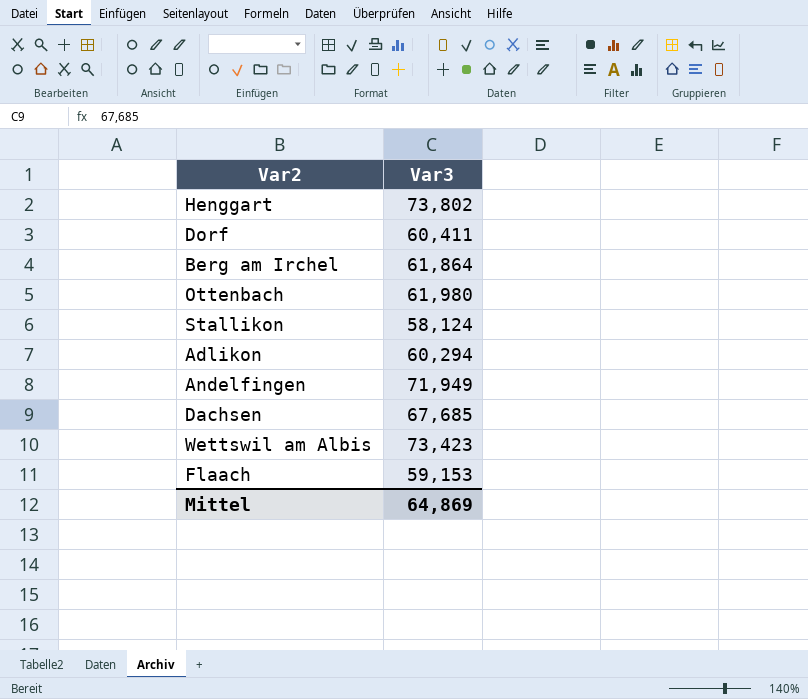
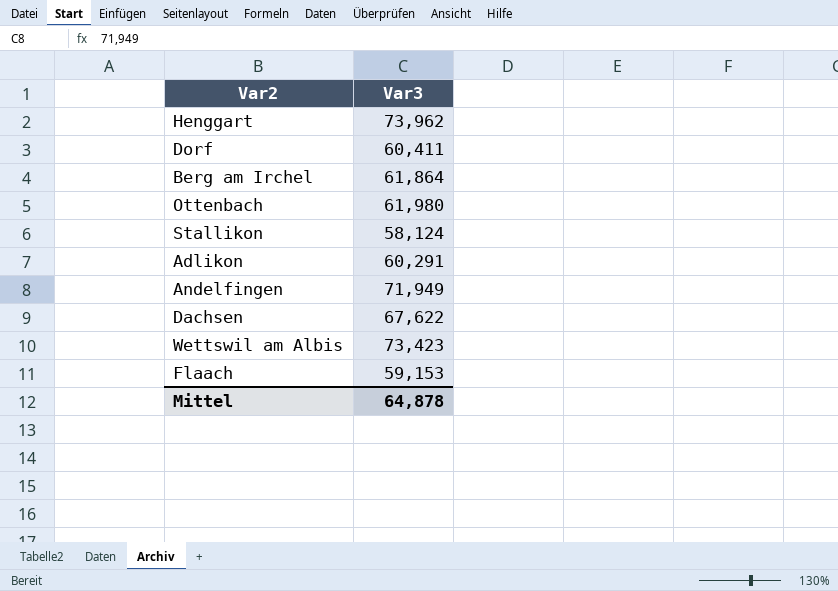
Henggart | Var3: 73,802 -> 73,962
Adlikon | Var3: 60,294 -> 60,291
Dachsen | Var3: 67,685 -> 67,622
Mittel | Var3: 64,869 -> 64,878

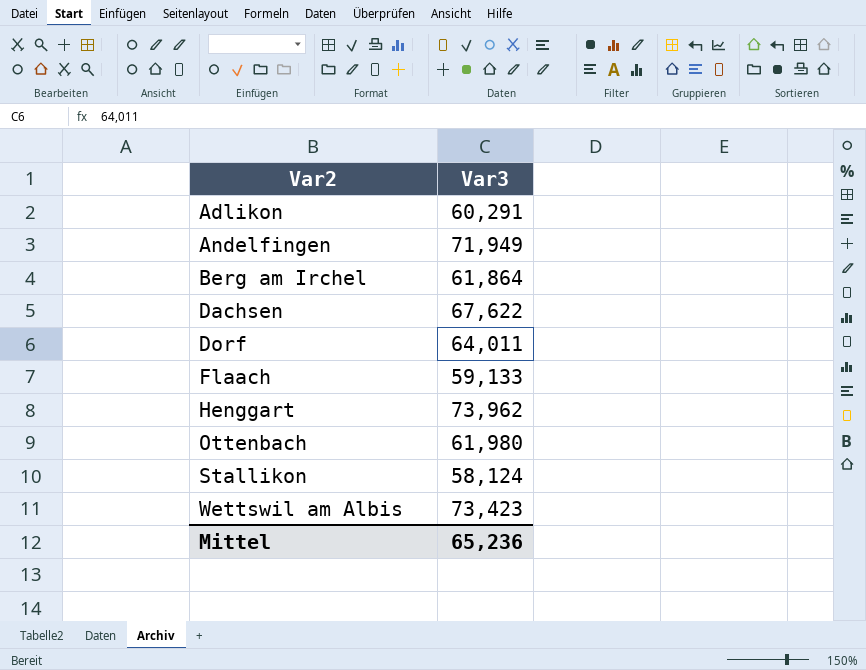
row order: none -> Var2 ascending
Dorf | Var3: 60,411 -> 64,011
Flaach | Var3: 59,153 -> 59,133
Mittel | Var3: 64,878 -> 65,236

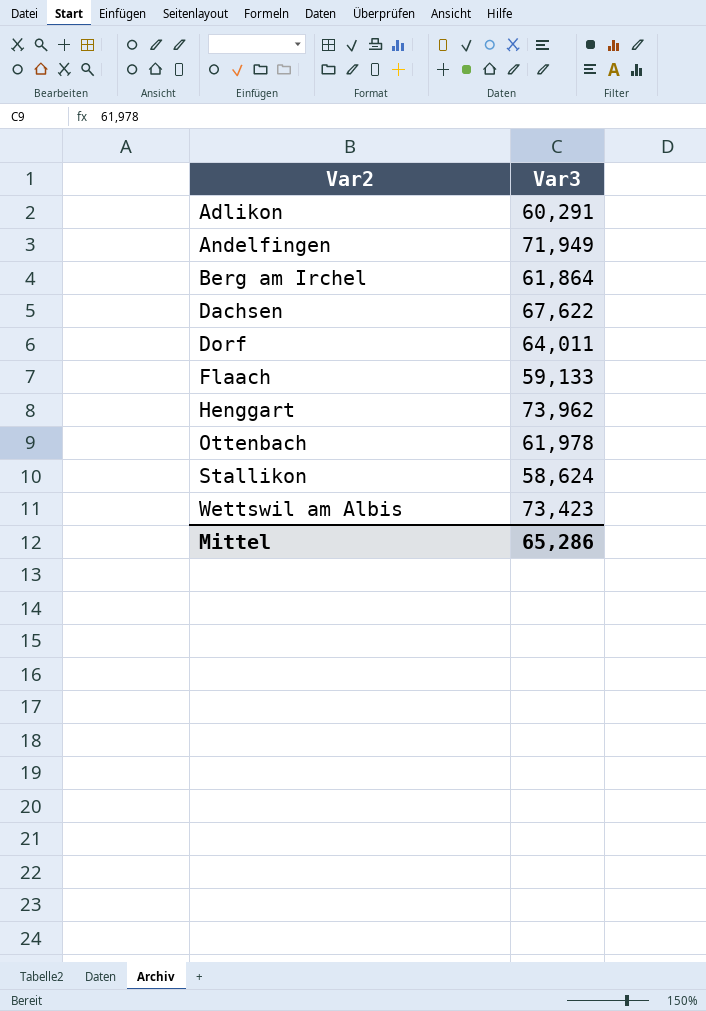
Ottenbach | Var3: 61,980 -> 61,978
Stallikon | Var3: 58,124 -> 58,624
Mittel | Var3: 65,236 -> 65,286

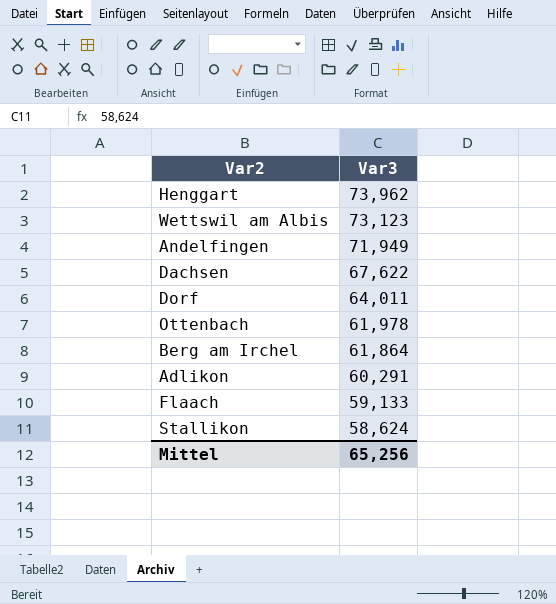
row order: Var2 ascending -> Var3 descending
Wettswil am Albis | Var3: 73,423 -> 73,123
Mittel | Var3: 65,286 -> 65,256

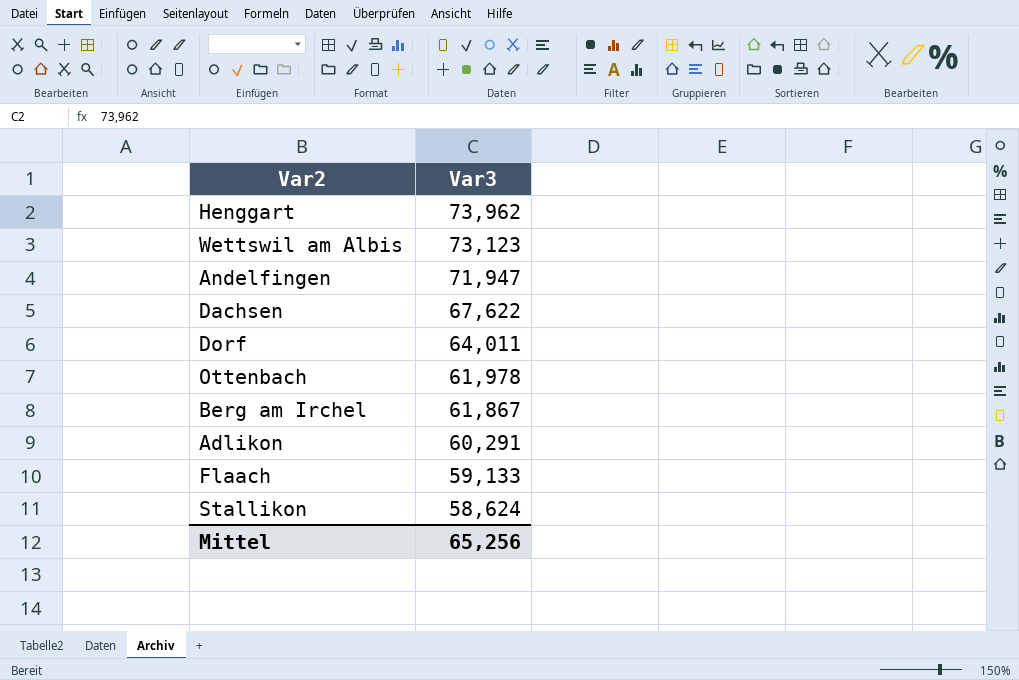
Andelfingen | Var3: 71,949 -> 71,947
Berg am Irchel | Var3: 61,864 -> 61,867

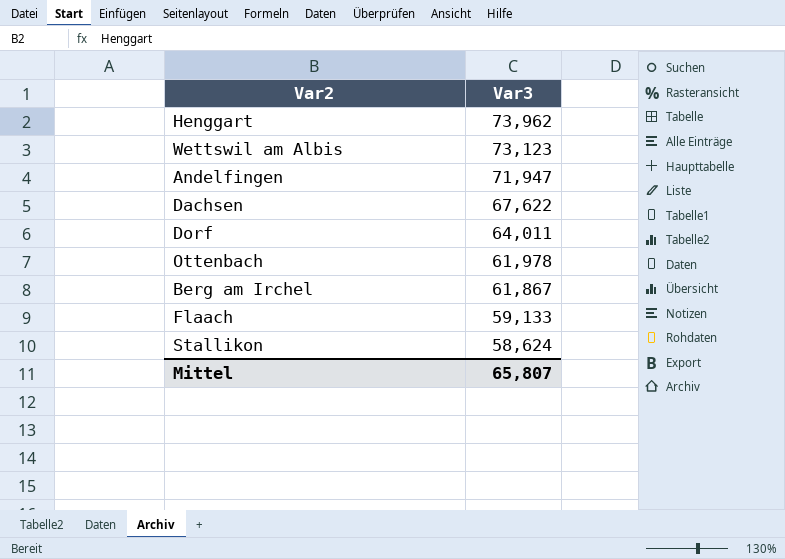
row Adlikon: 60,291 -> none
Mittel | Var3: 65,256 -> 65,807

